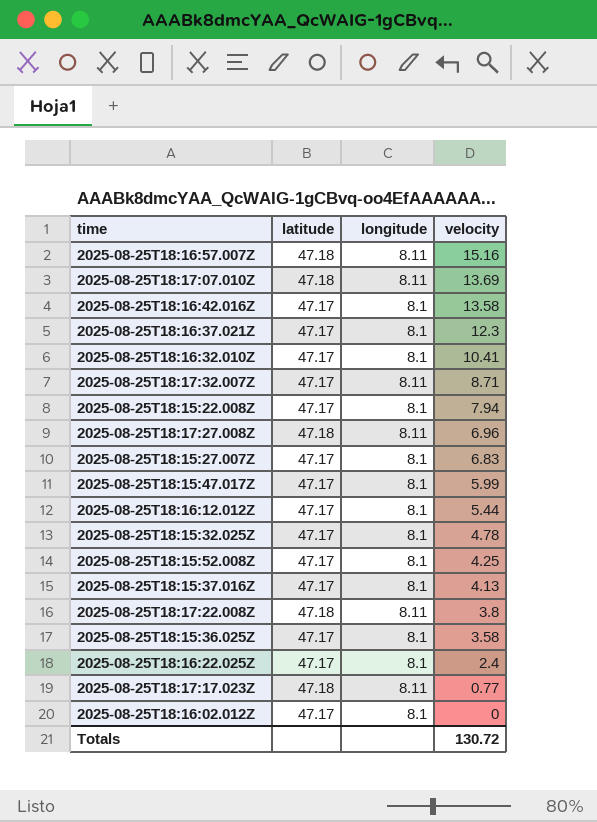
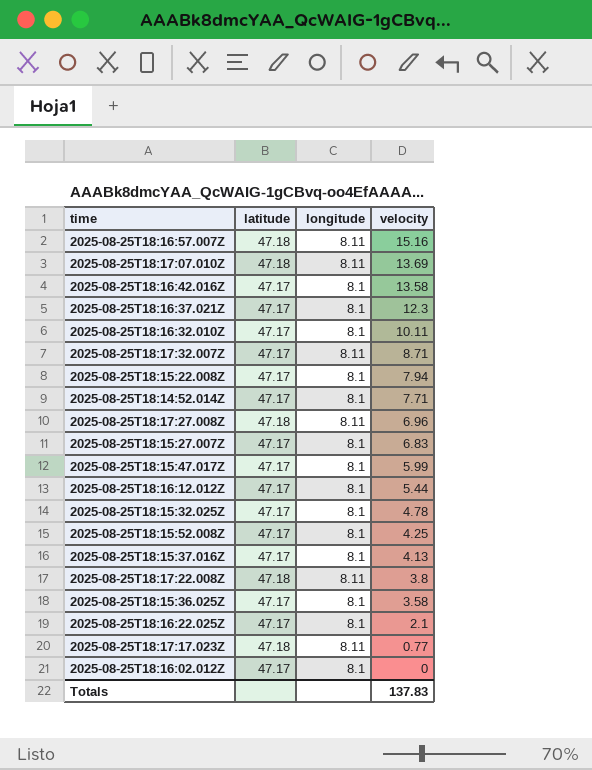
2025-08-25T18:16:32.010Z | velocity: 10.41 -> 10.11
row 2025-08-25T18:14:52.014Z: none -> 47.17 | 8.1 | 7.71
2025-08-25T18:16:22.025Z | velocity: 2.4 -> 2.1
Totals | velocity: 130.72 -> 137.83

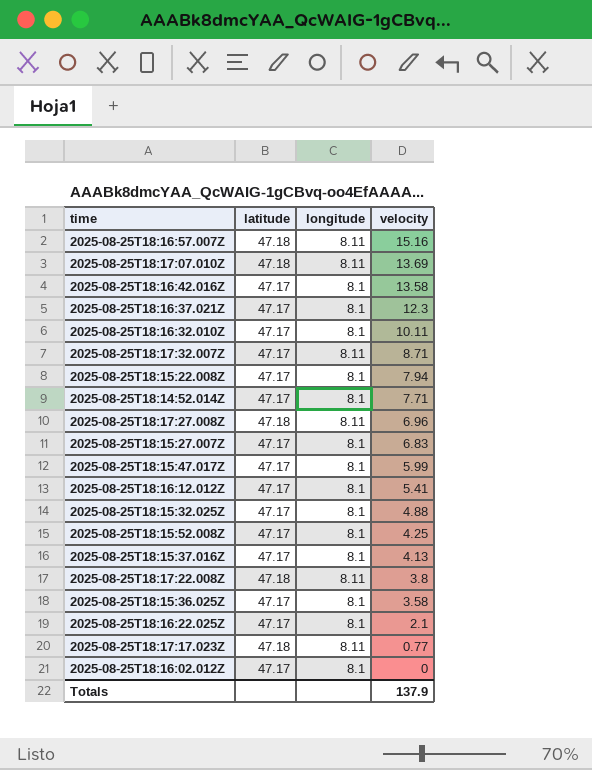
2025-08-25T18:16:12.012Z | velocity: 5.44 -> 5.41
2025-08-25T18:15:32.025Z | velocity: 4.78 -> 4.88
Totals | velocity: 137.83 -> 137.9

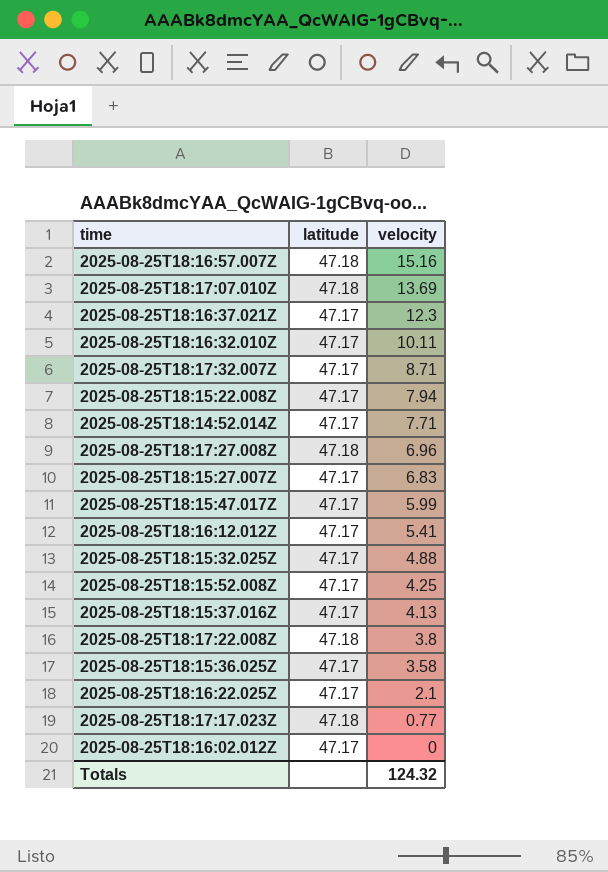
column longitude | position: 3 -> none
row 2025-08-25T18:16:42.016Z: 47.17 | 8.1 | 13.58 -> none
Totals | velocity: 137.9 -> 124.32

